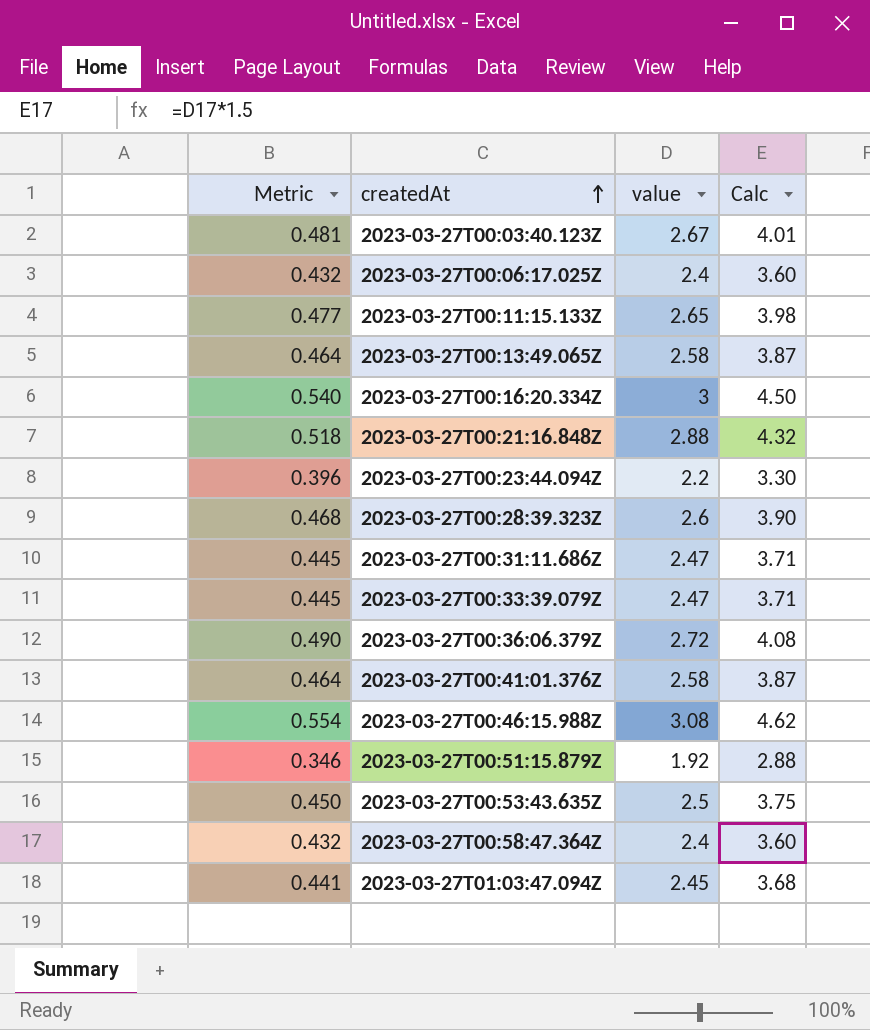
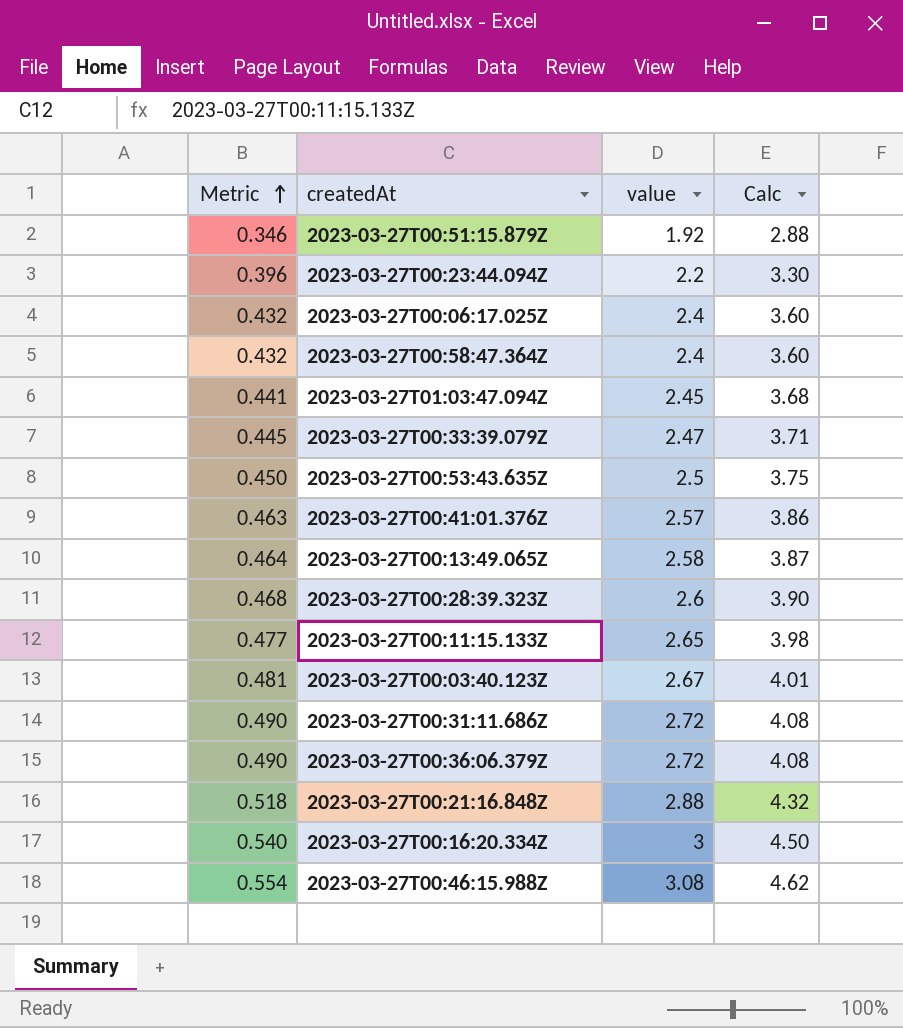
row order: createdAt ascending -> Metric ascending
2023-03-27T00:41:01.376Z | Metric: 0.464 -> 0.463
2023-03-27T00:41:01.376Z | value: 2.58 -> 2.57
2023-03-27T00:41:01.376Z | Calc: 3.87 -> 3.86
2023-03-27T00:31:11.686Z | Metric: 0.445 -> 0.490
2023-03-27T00:31:11.686Z | value: 2.47 -> 2.72
2023-03-27T00:31:11.686Z | Calc: 3.71 -> 4.08

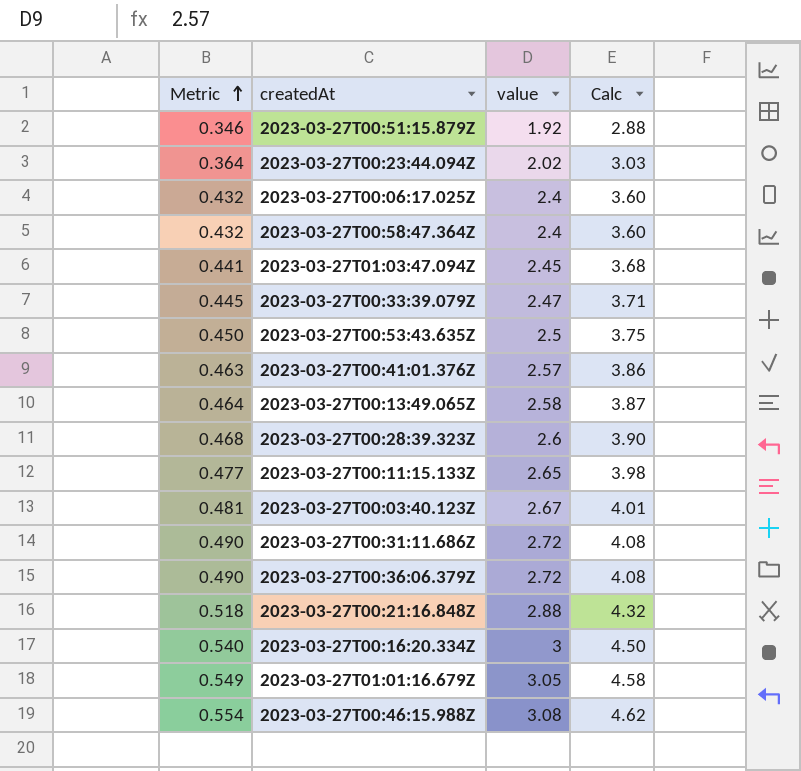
2023-03-27T00:23:44.094Z | Metric: 0.396 -> 0.364
2023-03-27T00:23:44.094Z | value: 2.2 -> 2.02
2023-03-27T00:23:44.094Z | Calc: 3.30 -> 3.03
row 2023-03-27T01:01:16.679Z: none -> 0.549 | 3.05 | 4.58

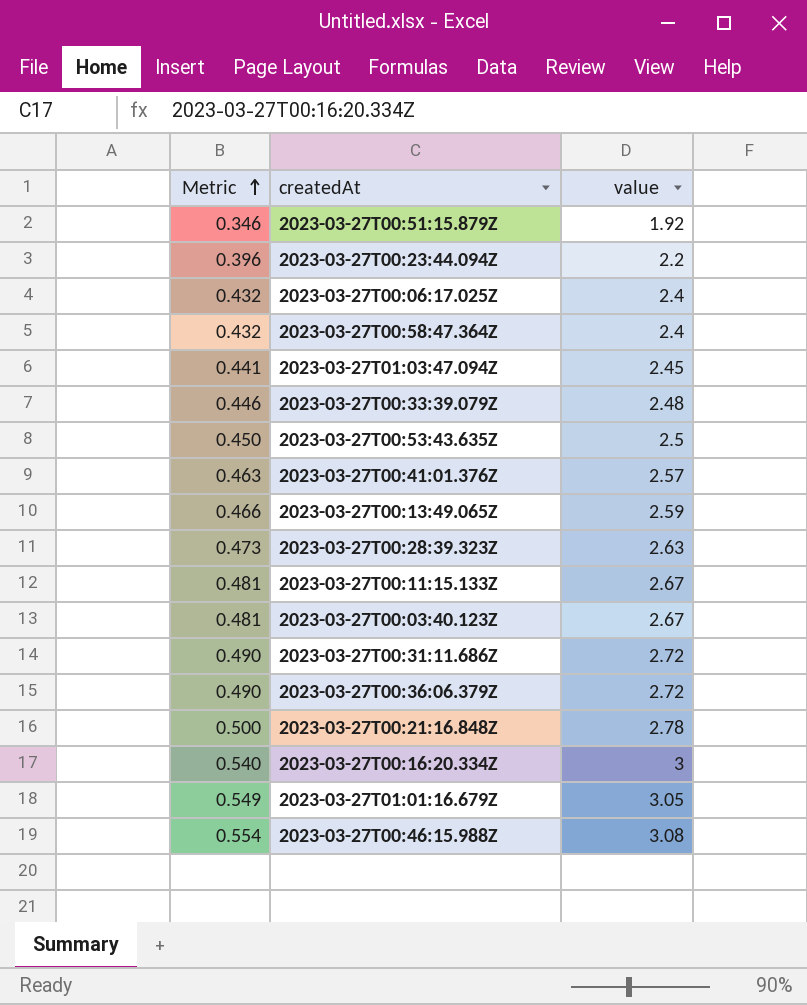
column Calc | formula: [value] * 1.5 -> none
2023-03-27T00:23:44.094Z | Metric: 0.364 -> 0.396
2023-03-27T00:23:44.094Z | value: 2.02 -> 2.2
2023-03-27T00:33:39.079Z | Metric: 0.445 -> 0.446
2023-03-27T00:33:39.079Z | value: 2.47 -> 2.48
2023-03-27T00:13:49.065Z | Metric: 0.464 -> 0.466
2023-03-27T00:13:49.065Z | value: 2.58 -> 2.59
2023-03-27T00:28:39.323Z | Metric: 0.468 -> 0.473
2023-03-27T00:28:39.323Z | value: 2.6 -> 2.63
2023-03-27T00:11:15.133Z | Metric: 0.477 -> 0.481
2023-03-27T00:11:15.133Z | value: 2.65 -> 2.67
2023-03-27T00:21:16.848Z | Metric: 0.518 -> 0.500
2023-03-27T00:21:16.848Z | value: 2.88 -> 2.78

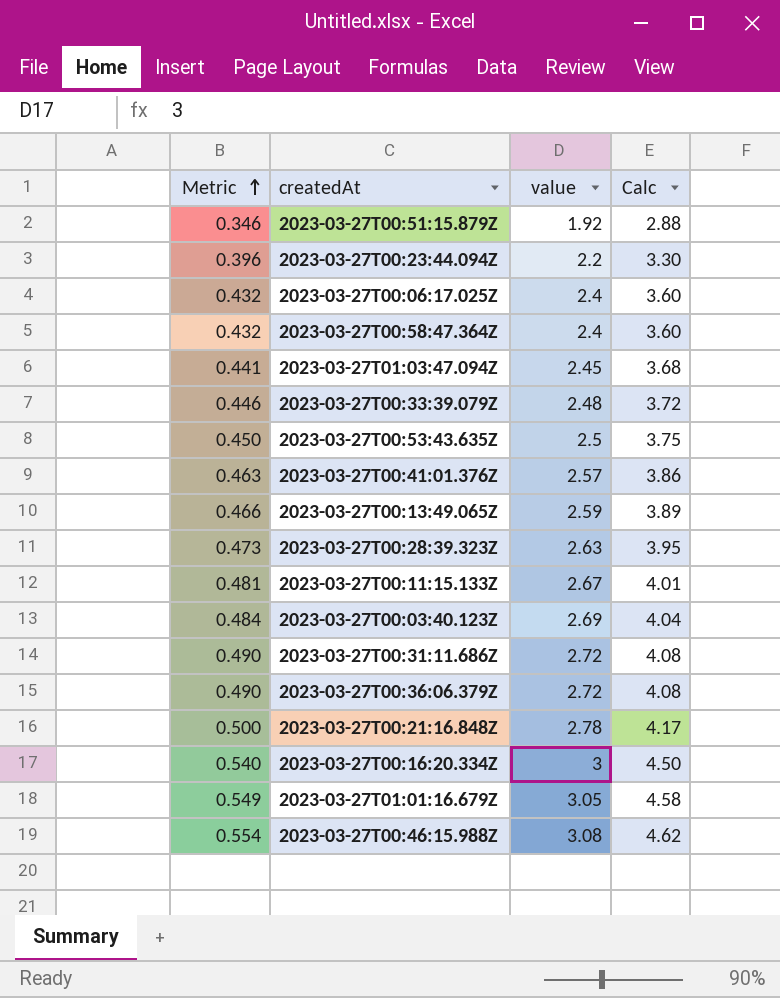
column Calc | formula: none -> [value] * 1.5
2023-03-27T00:03:40.123Z | Metric: 0.481 -> 0.484
2023-03-27T00:03:40.123Z | value: 2.67 -> 2.69

